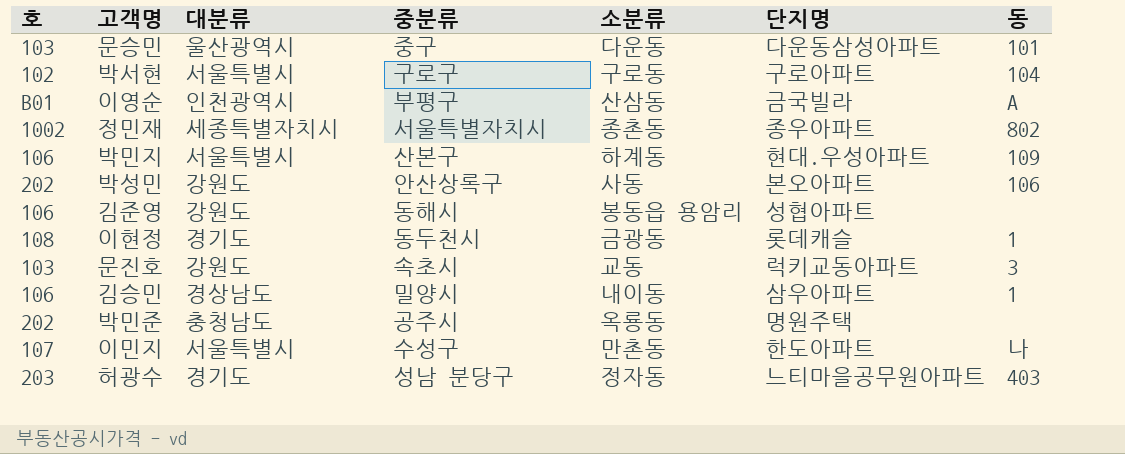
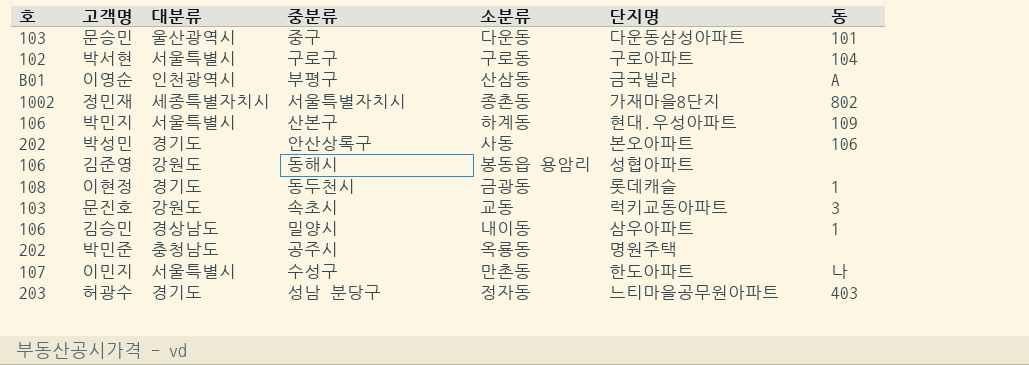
정민재 | 단지명: 종우아파트 -> 가재마을8단지
박성민 | 대분류: 강원도 -> 경기도

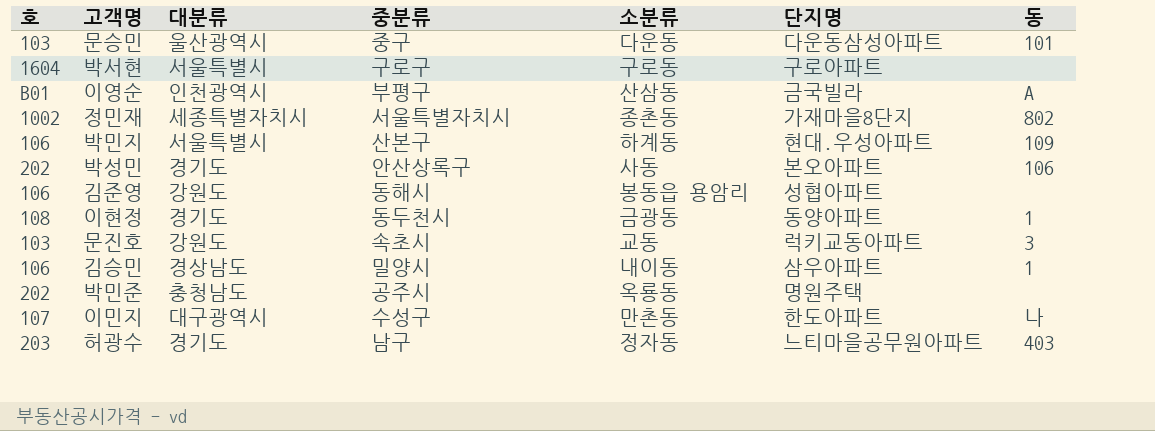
박서현 | 호: 102 -> 1604
박서현 | 동: 104 -> none
이현정 | 단지명: 롯데캐슬 -> 동양아파트
이민지 | 대분류: 서울특별시 -> 대구광역시
허광수 | 중분류: 성남 분당구 -> 남구

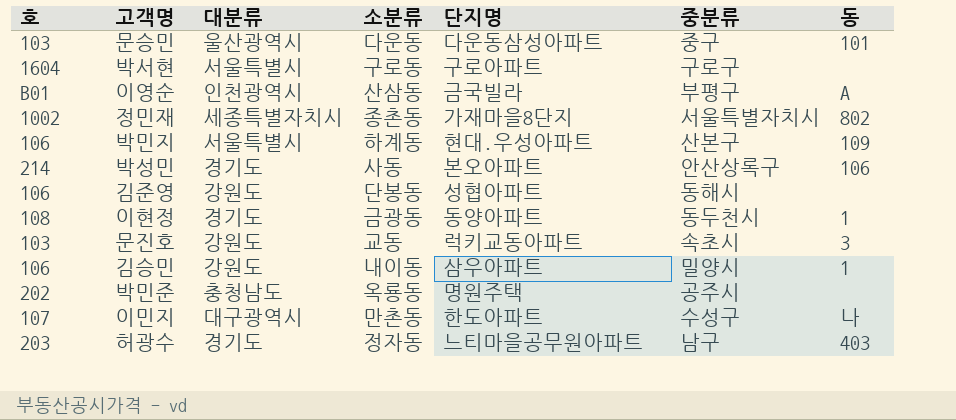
column 중분류 | position: 4 -> 6
박성민 | 호: 202 -> 214
김준영 | 소분류: 봉동읍 용암리 -> 단봉동
김승민 | 대분류: 경상남도 -> 강원도

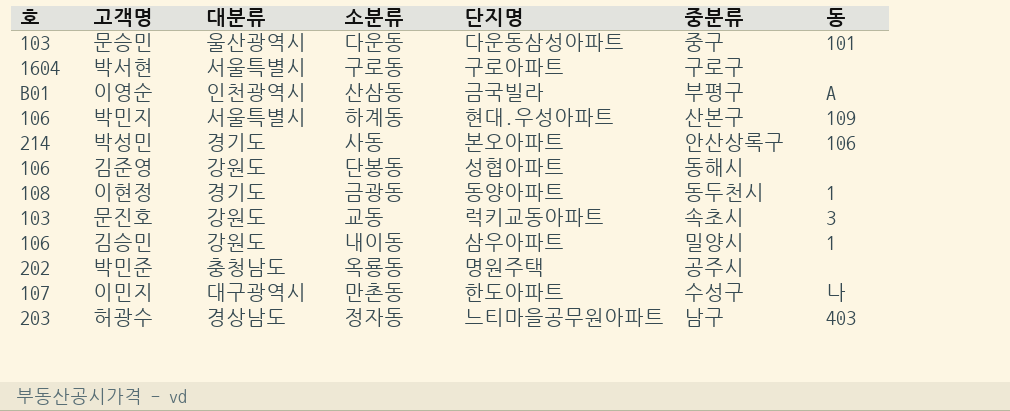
row 정민재: 1002 | 세종특별자치시 | 종촌동 | 가재마을8단지 | 서울특별자치시 | 802 -> none
허광수 | 대분류: 경기도 -> 경상남도

